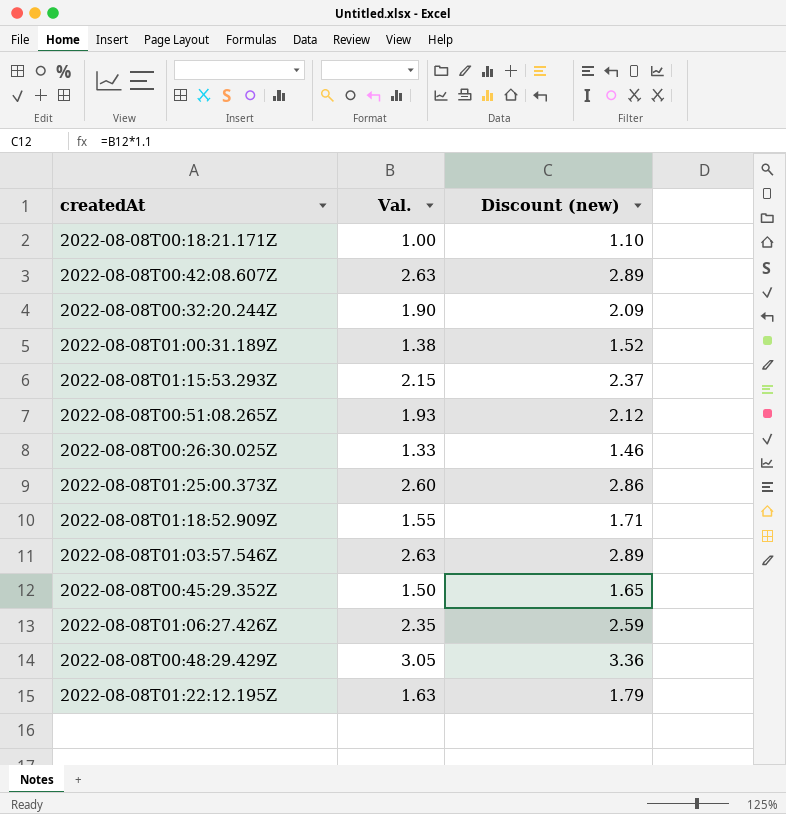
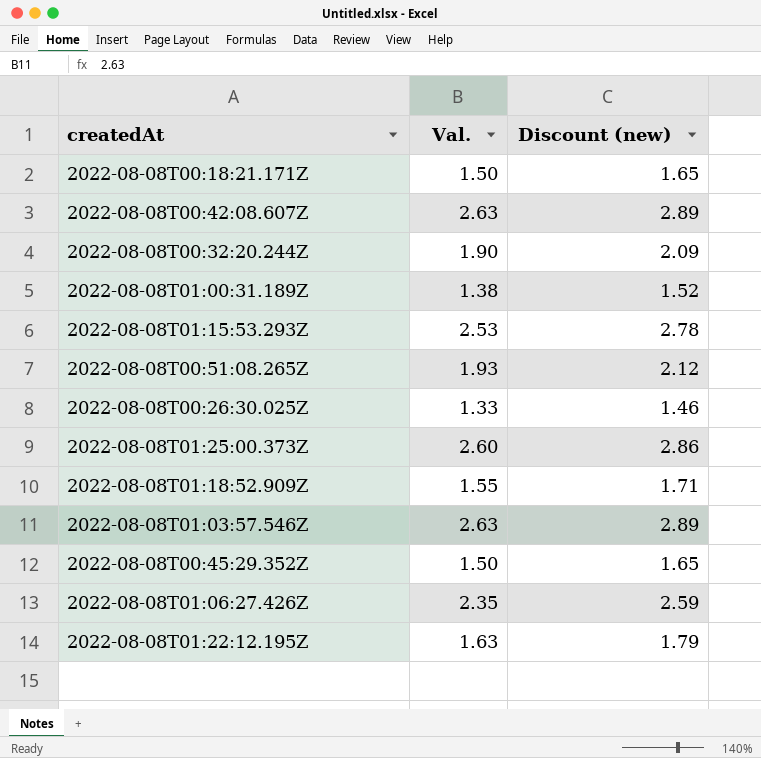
row 2022-08-08T00:48:29.429Z: 3.05 | 3.36 -> none
2022-08-08T00:18:21.171Z | Val.: 1.00 -> 1.50
2022-08-08T00:18:21.171Z | Discount (new): 1.10 -> 1.65
2022-08-08T01:15:53.293Z | Val.: 2.15 -> 2.53
2022-08-08T01:15:53.293Z | Discount (new): 2.37 -> 2.78

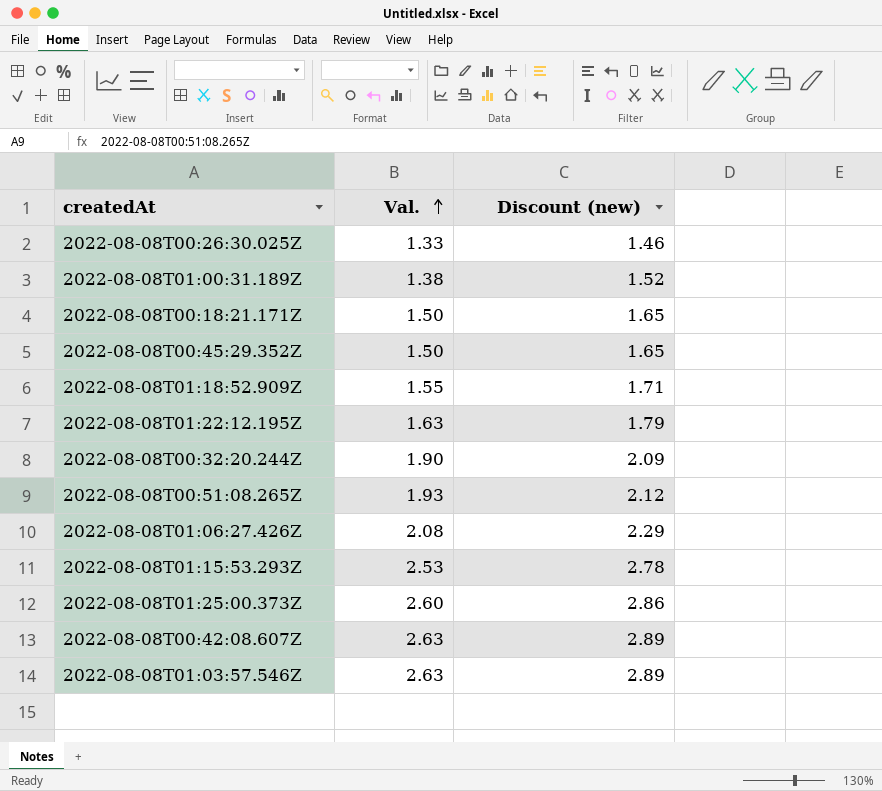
row order: none -> Val. ascending
2022-08-08T01:06:27.426Z | Val.: 2.35 -> 2.08
2022-08-08T01:06:27.426Z | Discount (new): 2.59 -> 2.29

